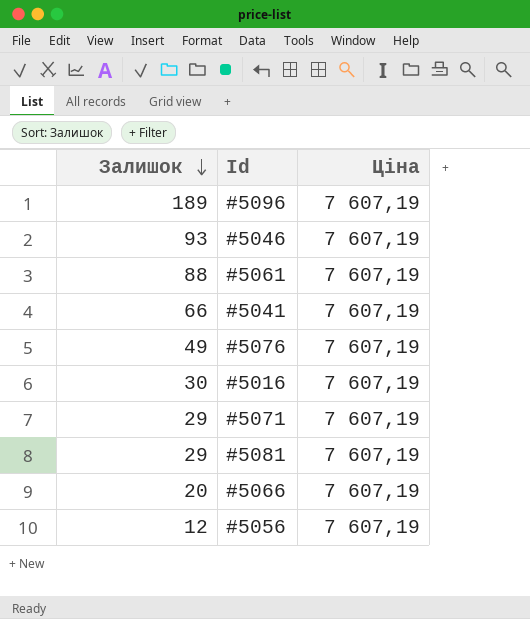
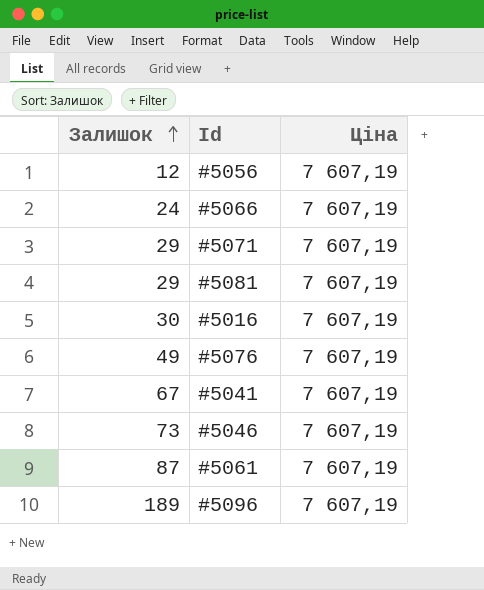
row order: Залишок descending -> Залишок ascending
#5066 | Залишок: 20 -> 24
#5041 | Залишок: 66 -> 67
#5046 | Залишок: 93 -> 73
#5061 | Залишок: 88 -> 87

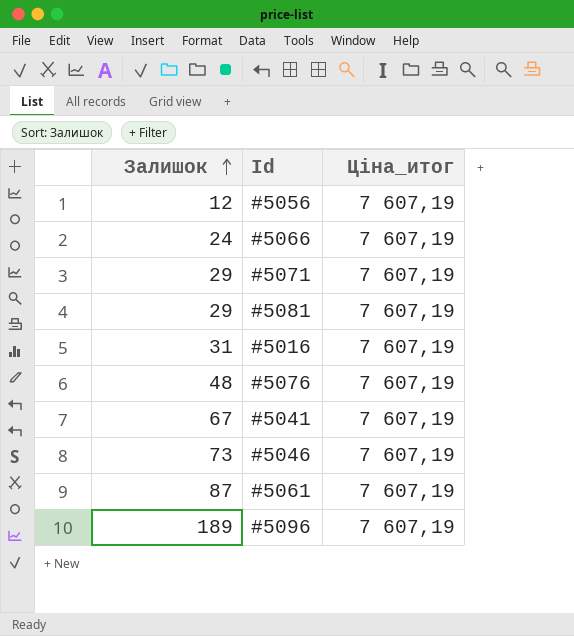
column name: Ціна -> Ціна_итог
#5016 | Залишок: 30 -> 31
#5076 | Залишок: 49 -> 48

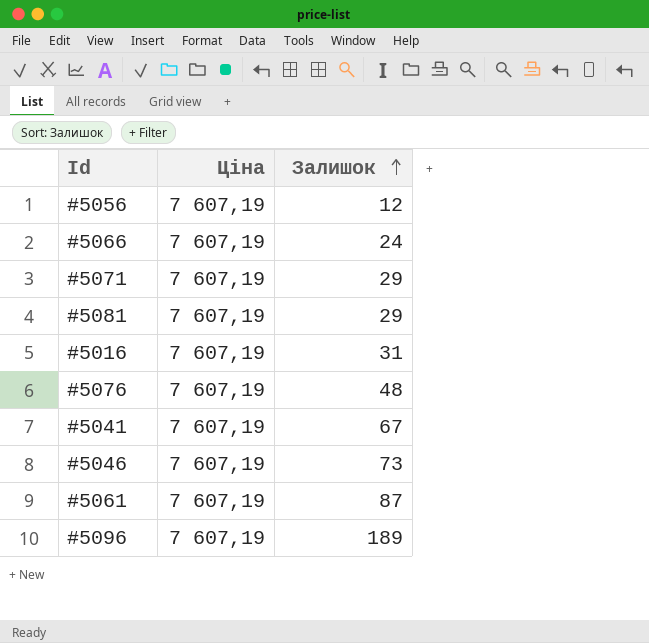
column name: Ціна_итог -> Ціна
column Залишок | position: 1 -> 3

